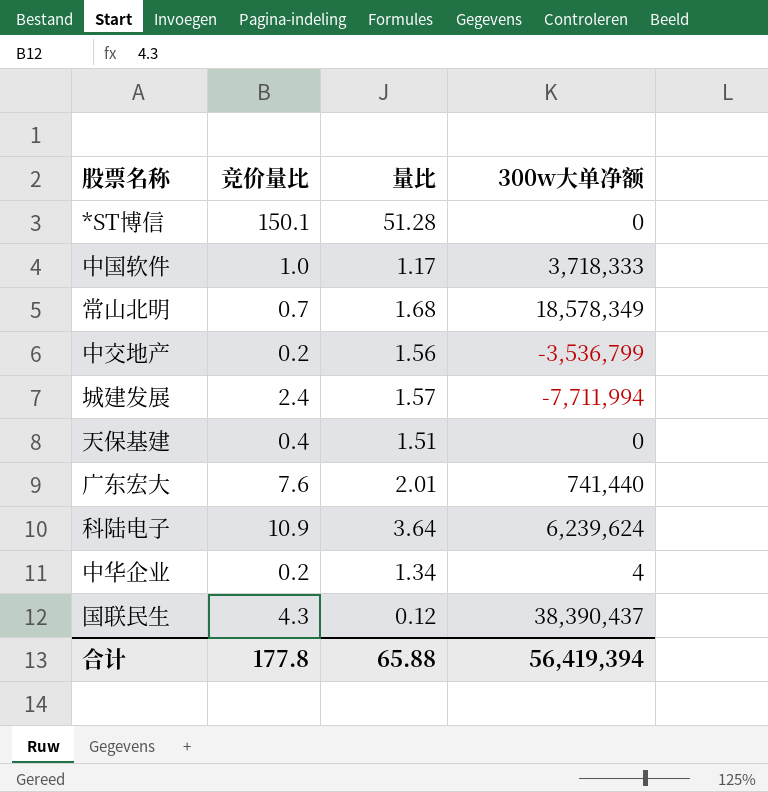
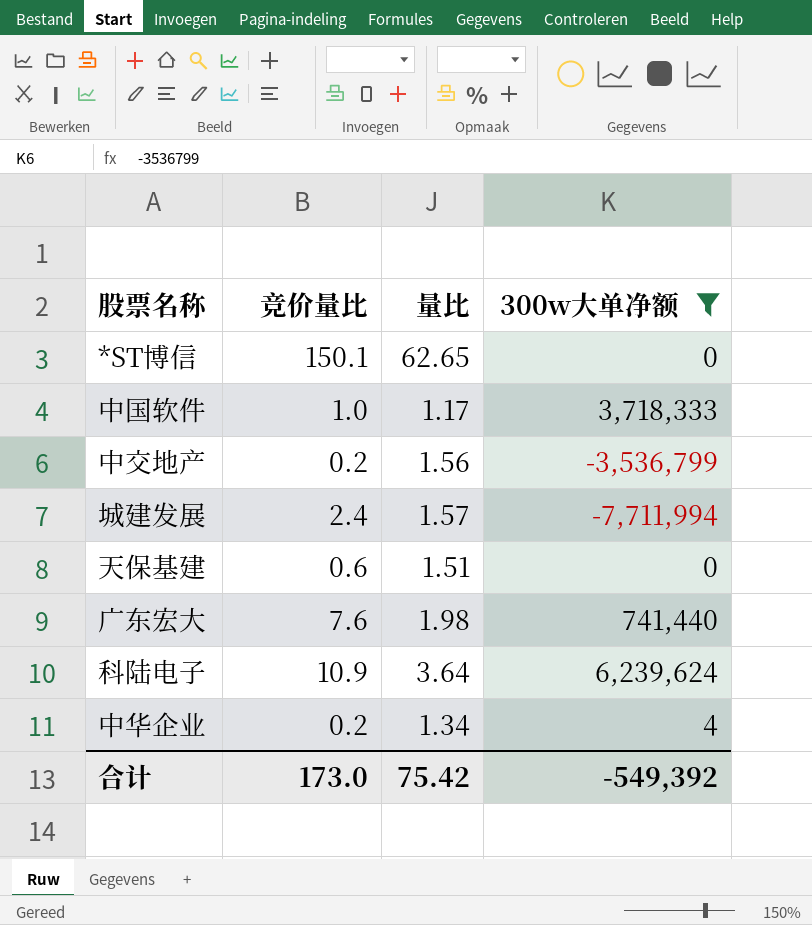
filter: none -> 300w大单净额 <= 6,239,624
*ST博信 | 量比: 51.28 -> 62.65
天保基建 | 竞价量比: 0.4 -> 0.6
广东宏大 | 量比: 2.01 -> 1.98
合计 | 竞价量比: 177.8 -> 173.0
合计 | 量比: 65.88 -> 75.42
合计 | 300w大单净额: 56,419,394 -> -549,392

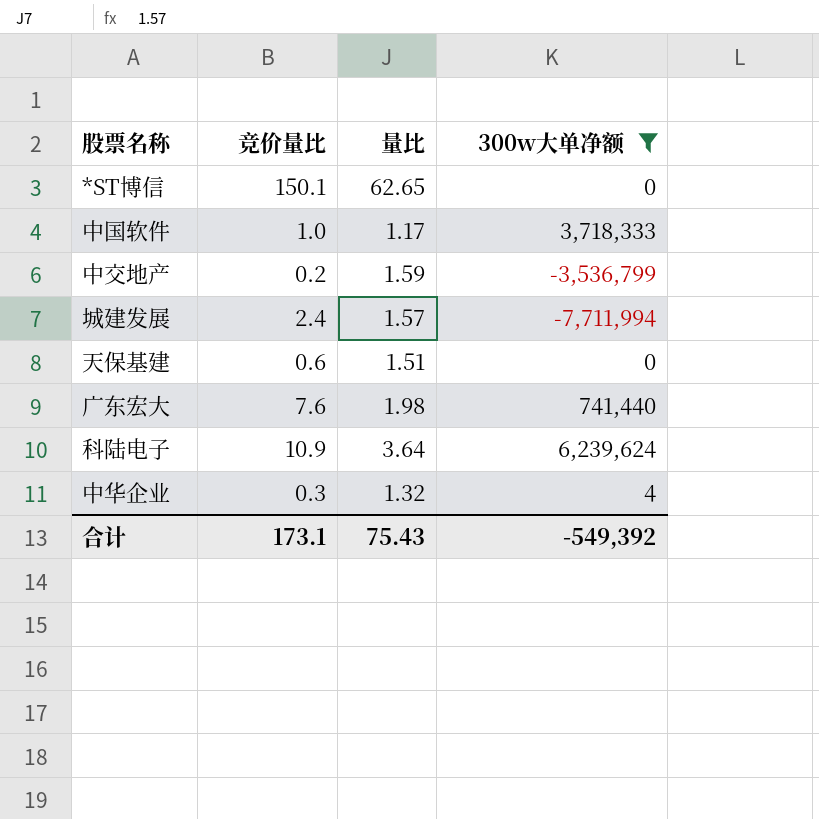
中交地产 | 量比: 1.56 -> 1.59
中华企业 | 竞价量比: 0.2 -> 0.3
中华企业 | 量比: 1.34 -> 1.32
合计 | 竞价量比: 173.0 -> 173.1
合计 | 量比: 75.42 -> 75.43

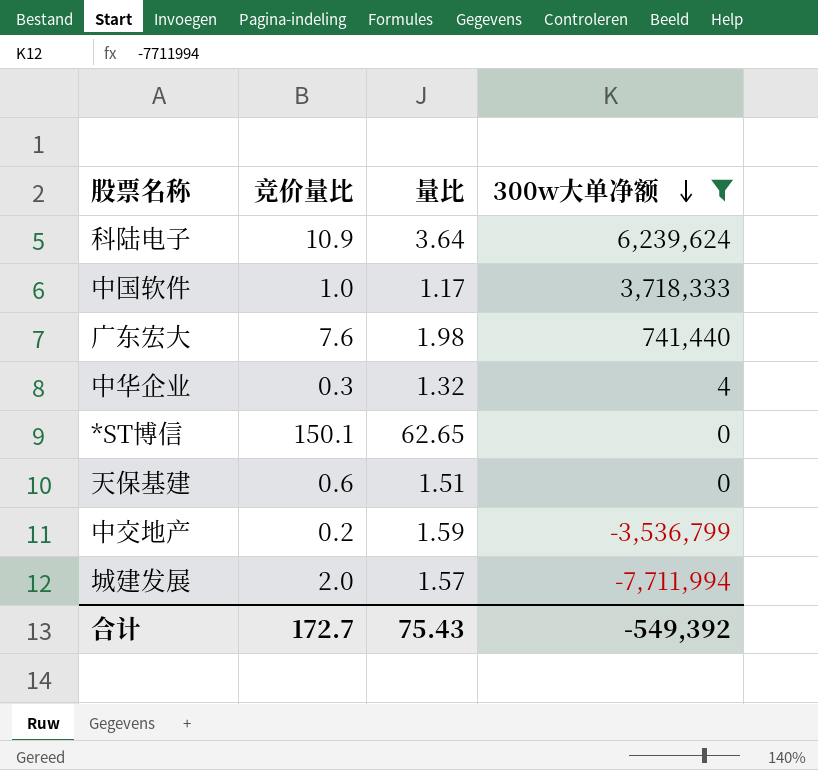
row order: none -> 300w大单净额 descending
城建发展 | 竞价量比: 2.4 -> 2.0
合计 | 竞价量比: 173.1 -> 172.7

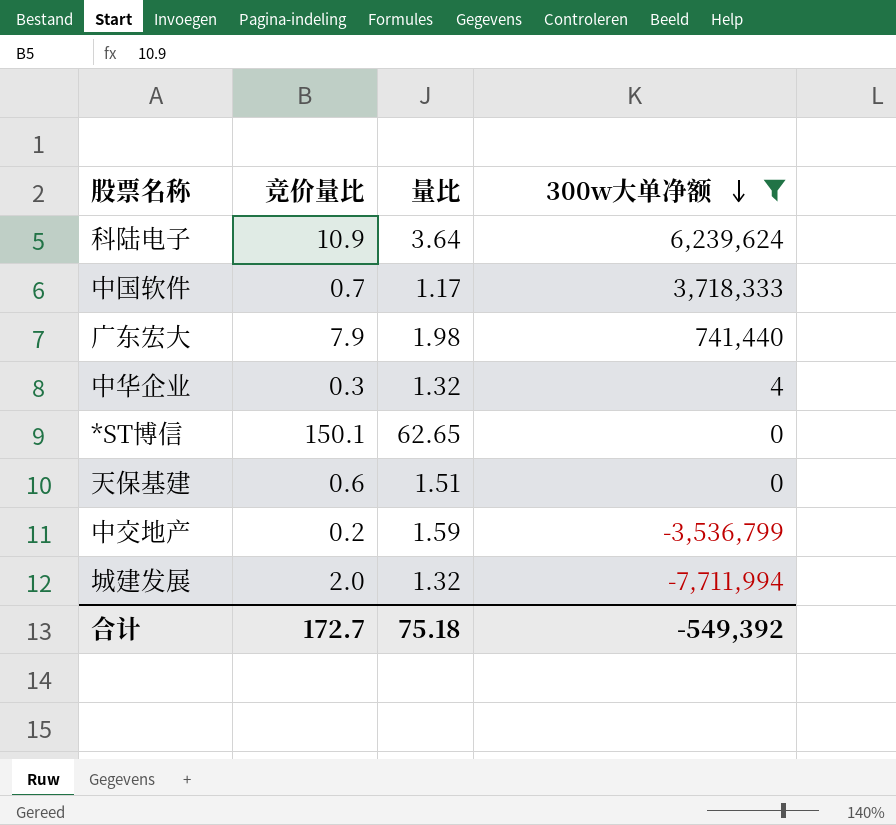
中国软件 | 竞价量比: 1.0 -> 0.7
广东宏大 | 竞价量比: 7.6 -> 7.9
城建发展 | 量比: 1.57 -> 1.32
合计 | 量比: 75.43 -> 75.18

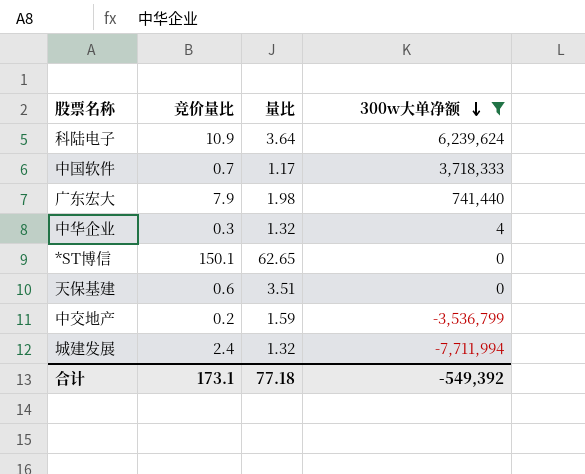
天保基建 | 量比: 1.51 -> 3.51
城建发展 | 竞价量比: 2.0 -> 2.4
合计 | 竞价量比: 172.7 -> 173.1
合计 | 量比: 75.18 -> 77.18

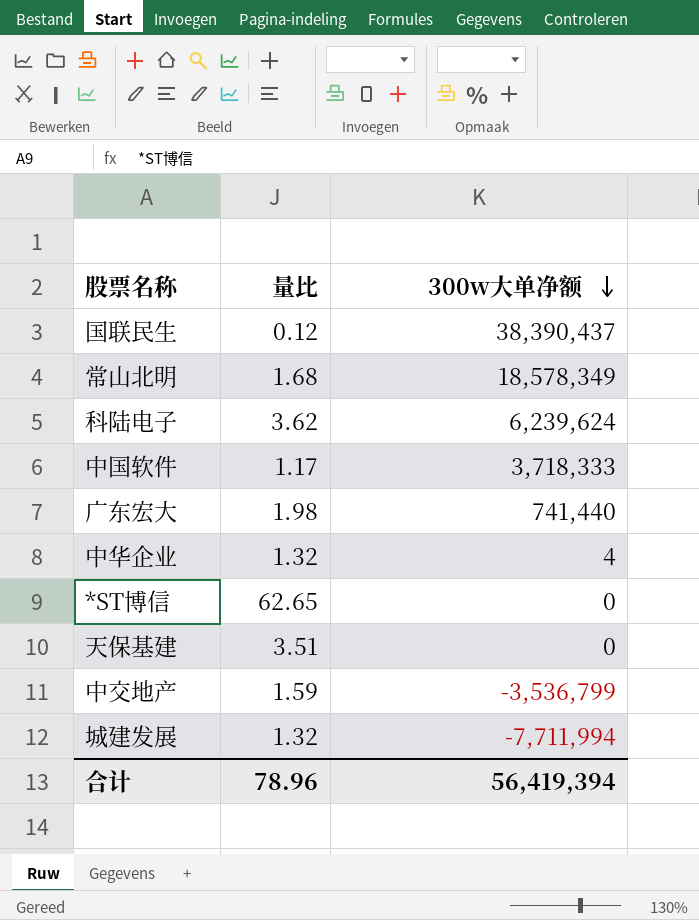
filter: 300w大单净额 <= 6,239,624 -> none
column 竞价量比 | position: 2 -> none
科陆电子 | 量比: 3.64 -> 3.62
合计 | 量比: 77.18 -> 78.96
合计 | 300w大单净额: -549,392 -> 56,419,394

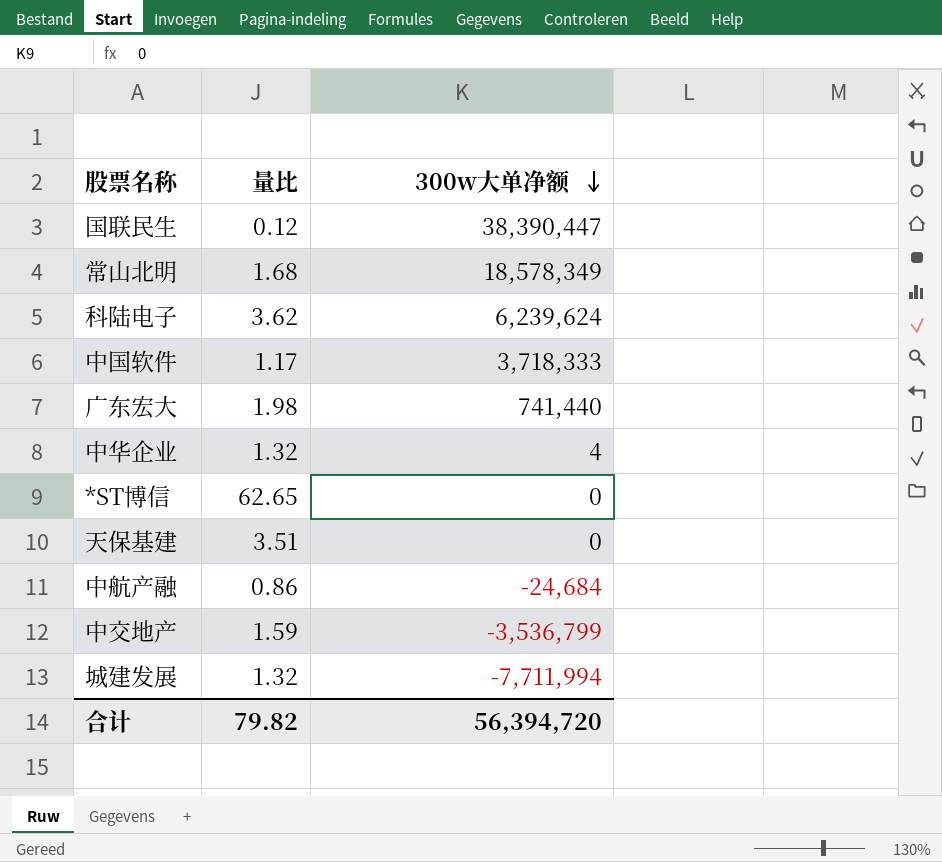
国联民生 | 300w大单净额: 38,390,437 -> 38,390,447
row 中航产融: none -> 0.86 | -24,684
合计 | 量比: 78.96 -> 79.82
合计 | 300w大单净额: 56,419,394 -> 56,394,720

